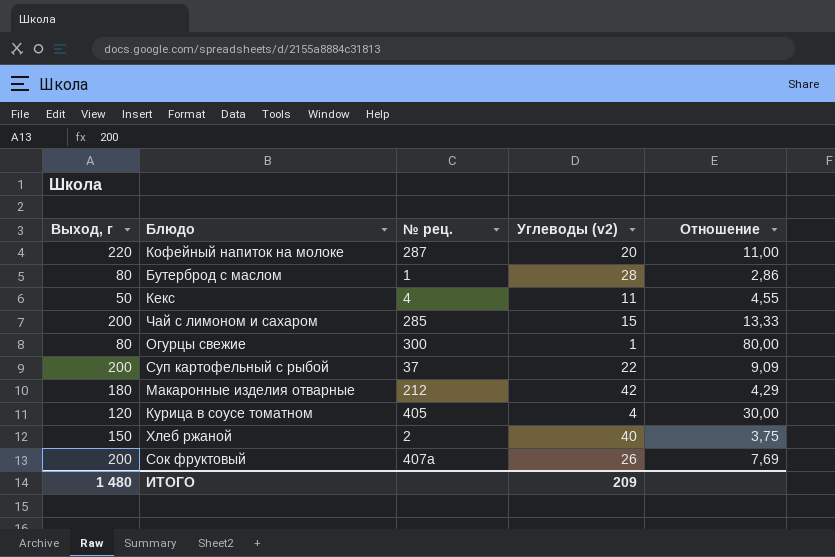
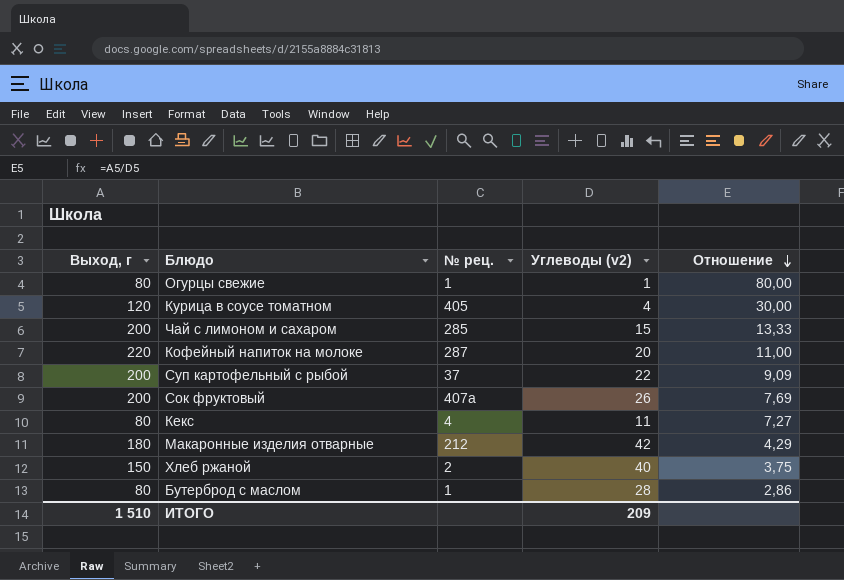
row order: none -> Отношение descending
Огурцы свежие | № рец.: 300 -> 1
Кекс | Выход, г: 50 -> 80
Кекс | Отношение: 4,55 -> 7,27
ИТОГО | Выход, г: 1 480 -> 1 510

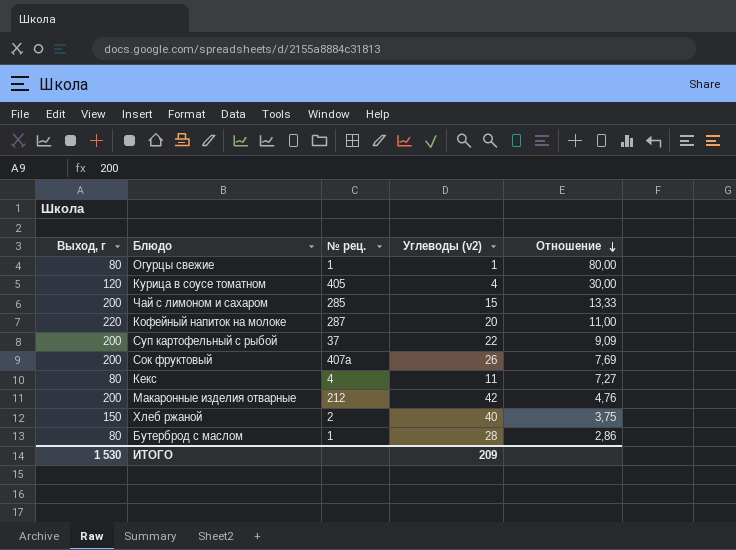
Макаронные изделия отварные | Выход, г: 180 -> 200
Макаронные изделия отварные | Отношение: 4,29 -> 4,76
ИТОГО | Выход, г: 1 510 -> 1 530

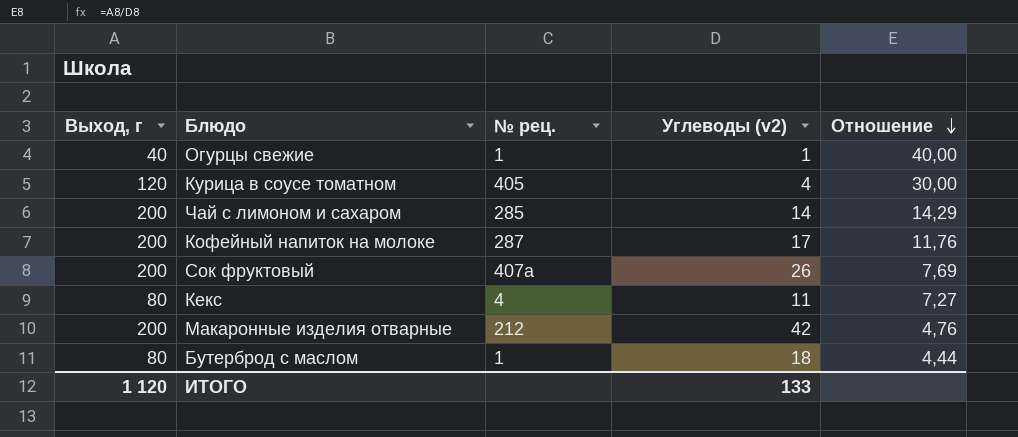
row Суп картофельный с рыбой: 200 | 37 | 22 | 9,09 -> none
row Хлеб ржаной: 150 | 2 | 40 | 3,75 -> none
Огурцы свежие | Выход, г: 80 -> 40
Огурцы свежие | Отношение: 80,00 -> 40,00
Чай с лимоном и сахаром | Углеводы (v2): 15 -> 14
Чай с лимоном и сахаром | Отношение: 13,33 -> 14,29
Кофейный напиток на молоке | Выход, г: 220 -> 200
Кофейный напиток на молоке | Углеводы (v2): 20 -> 17
Кофейный напиток на молоке | Отношение: 11,00 -> 11,76
Бутерброд с маслом | Углеводы (v2): 28 -> 18
Бутерброд с маслом | Отношение: 2,86 -> 4,44
ИТОГО | Выход, г: 1 530 -> 1 120
ИТОГО | Углеводы (v2): 209 -> 133

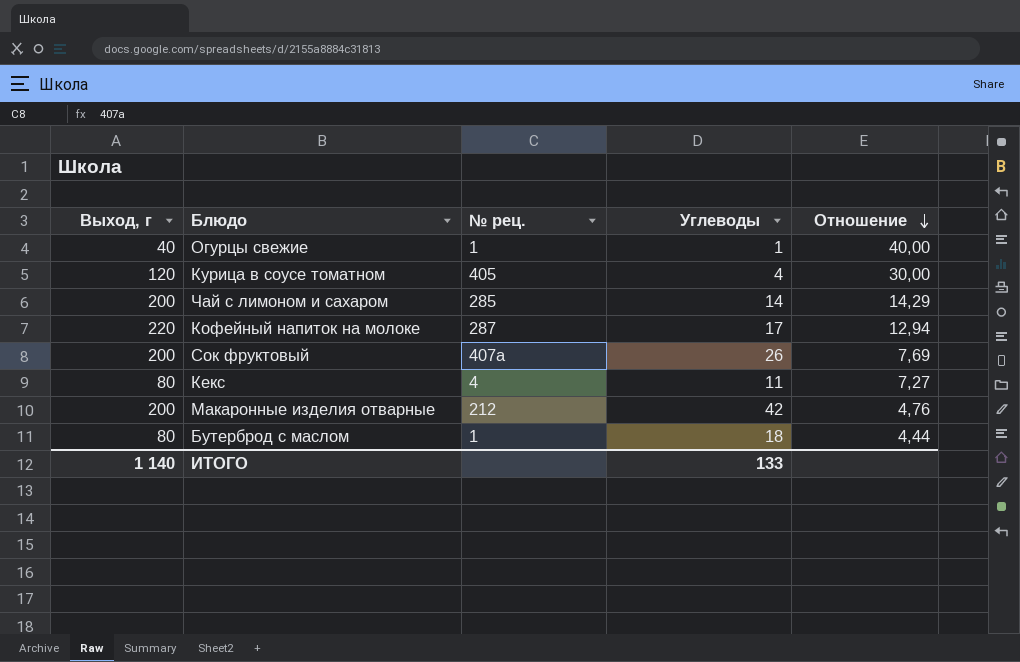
column name: Углеводы (v2) -> Углеводы
Кофейный напиток на молоке | Выход, г: 200 -> 220
Кофейный напиток на молоке | Отношение: 11,76 -> 12,94
ИТОГО | Выход, г: 1 120 -> 1 140

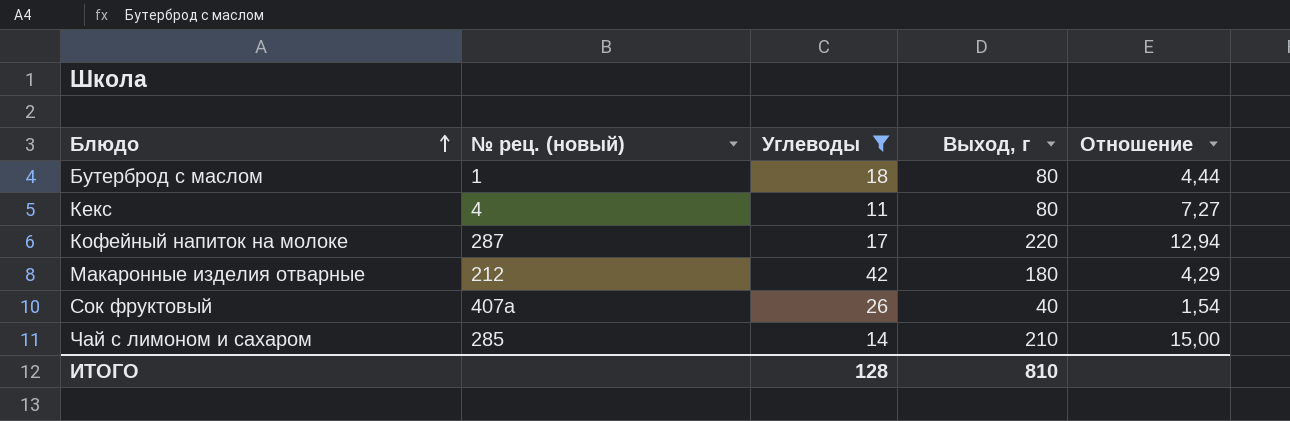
filter: none -> Углеводы >= 11
row order: Отношение descending -> Блюдо ascending
column name: № рец. -> № рец. (новый)
column Выход, г | position: 1 -> 4
Макаронные изделия отварные | Выход, г: 200 -> 180
Макаронные изделия отварные | Отношение: 4,76 -> 4,29
Сок фруктовый | Выход, г: 200 -> 40
Сок фруктовый | Отношение: 7,69 -> 1,54
Чай с лимоном и сахаром | Выход, г: 200 -> 210
Чай с лимоном и сахаром | Отношение: 14,29 -> 15,00
ИТОГО | Углеводы: 133 -> 128
ИТОГО | Выход, г: 1 140 -> 810

